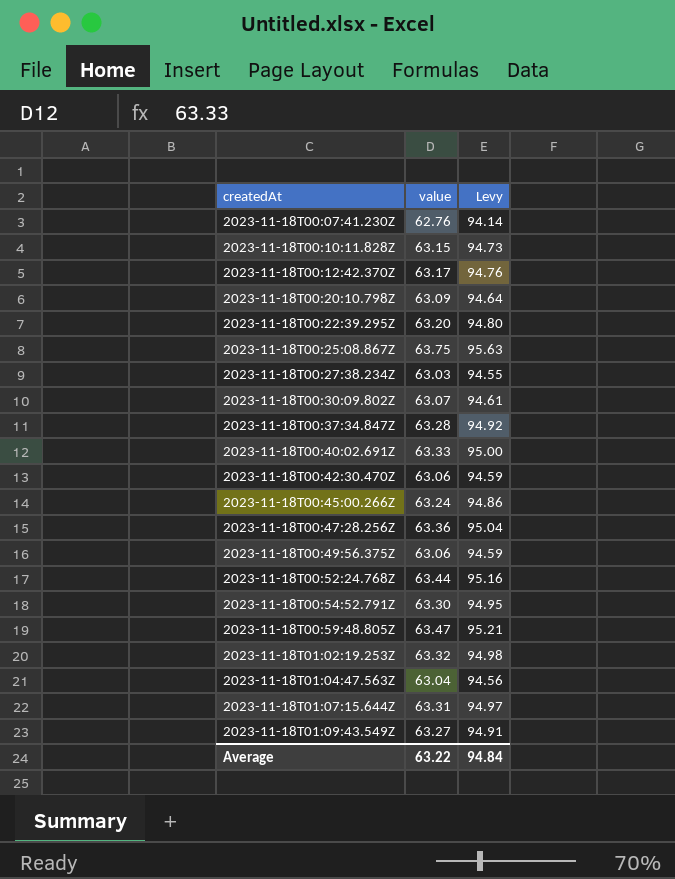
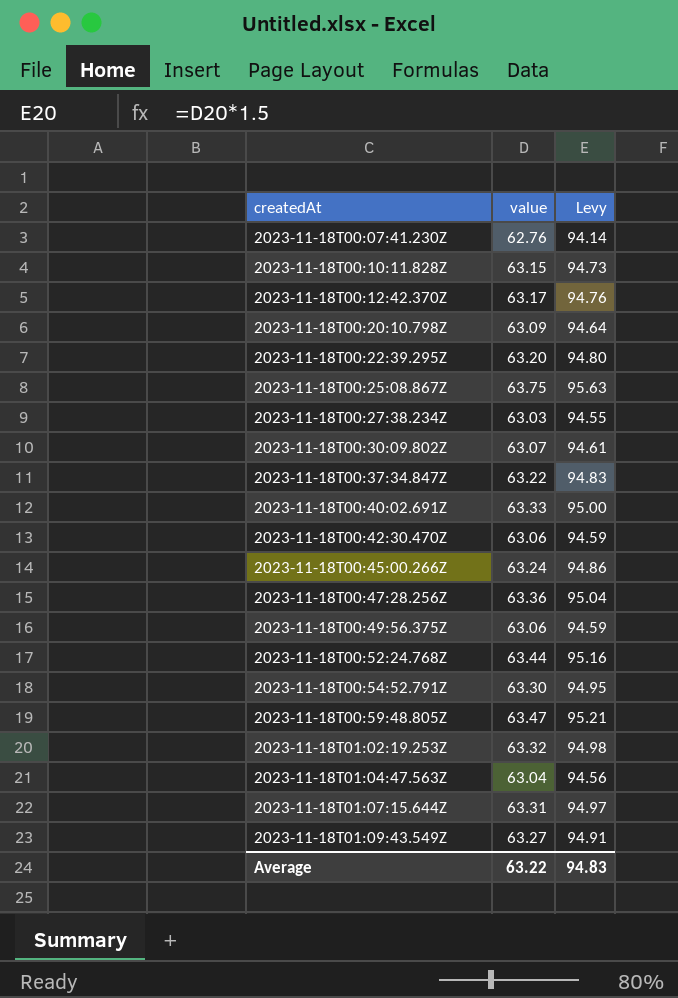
2023-11-18T00:37:34.847Z | value: 63.28 -> 63.22
2023-11-18T00:37:34.847Z | Levy: 94.92 -> 94.83
Average | Levy: 94.84 -> 94.83

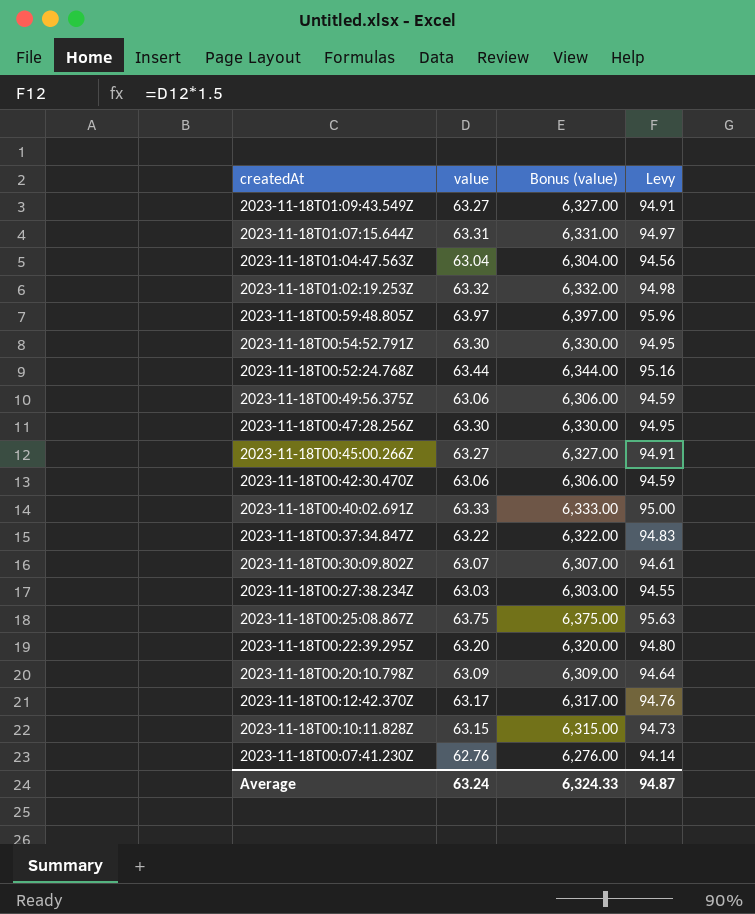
row order: createdAt ascending -> createdAt descending
column Bonus (value) | formula: none -> [value] * 100
2023-11-18T00:59:48.805Z | value: 63.47 -> 63.97
2023-11-18T00:59:48.805Z | Levy: 95.21 -> 95.96
2023-11-18T00:47:28.256Z | value: 63.36 -> 63.30
2023-11-18T00:47:28.256Z | Levy: 95.04 -> 94.95
2023-11-18T00:45:00.266Z | value: 63.24 -> 63.27
2023-11-18T00:45:00.266Z | Levy: 94.86 -> 94.91
Average | value: 63.22 -> 63.24
Average | Levy: 94.83 -> 94.87

